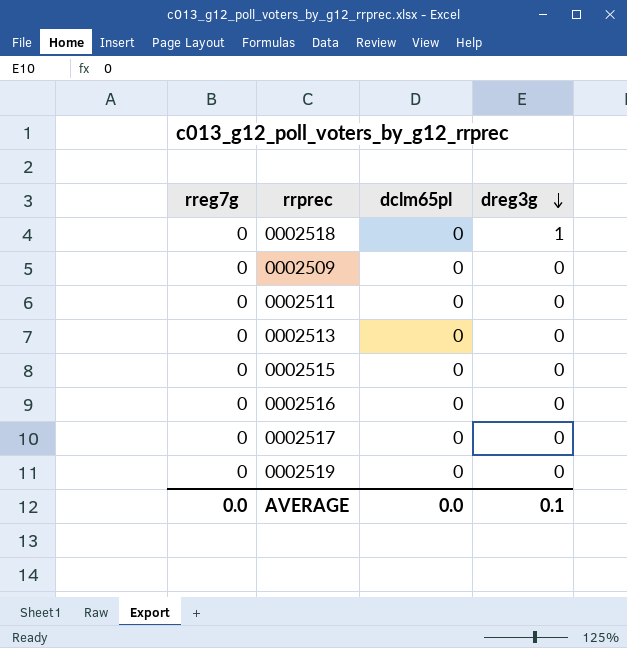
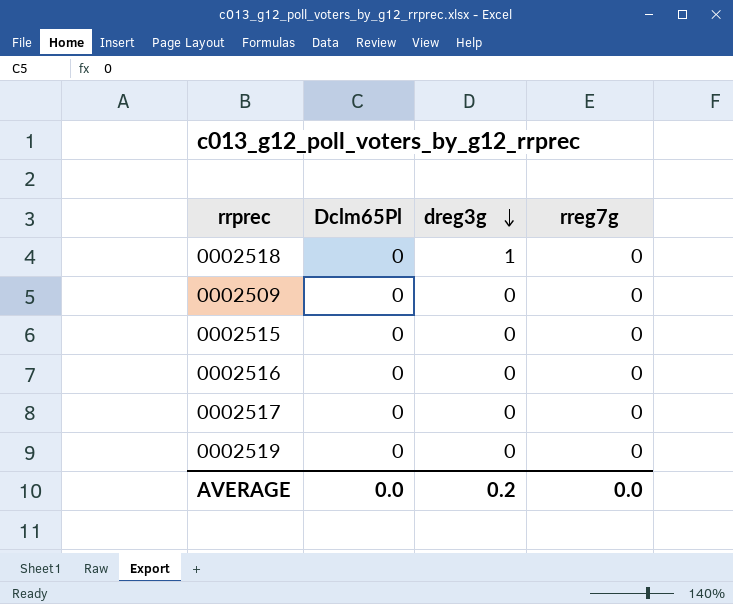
column name: dclm65pl -> Dclm65Pl
column rreg7g | position: 1 -> 4
row 0002511: 0 | 0 | 0 -> none
row 0002513: 0 | 0 | 0 -> none
AVERAGE | dreg3g: 0.1 -> 0.2

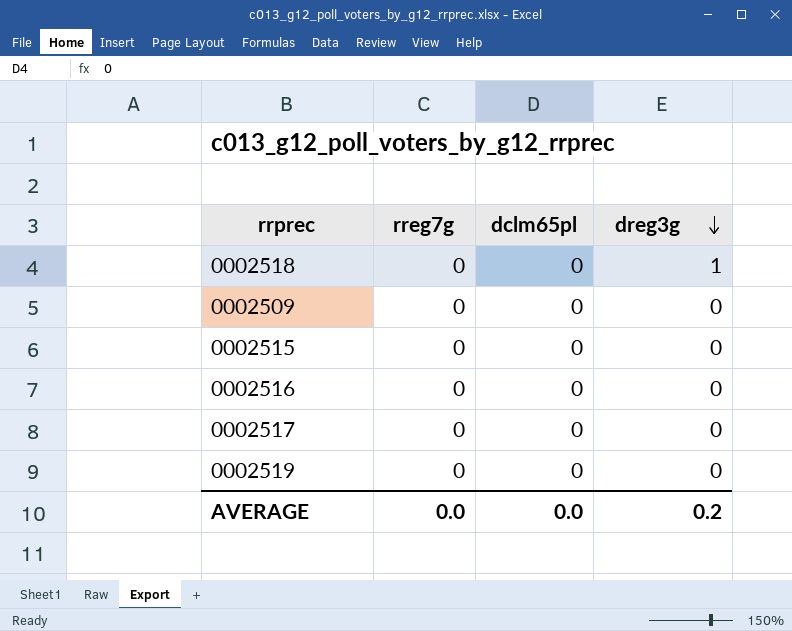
column rreg7g | position: 4 -> 2
column name: Dclm65Pl -> dclm65pl

